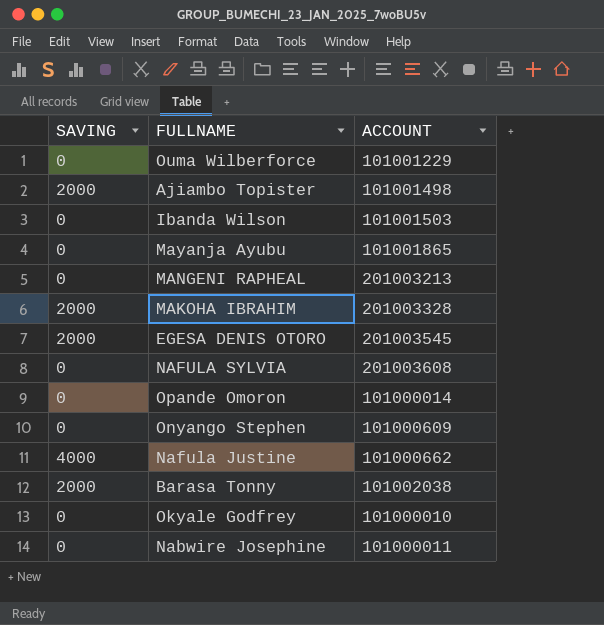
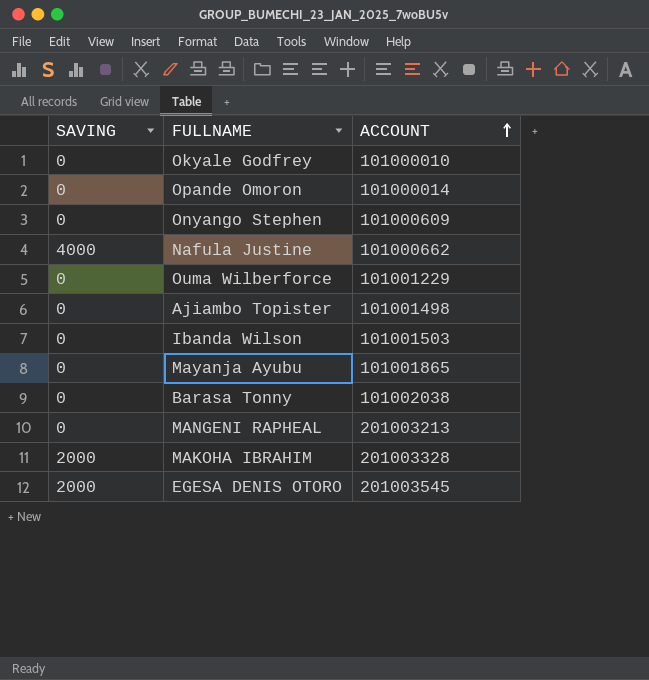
row order: none -> ACCOUNT ascending
row NAFULA SYLVIA: 0 | 201003608 -> none
row Nabwire Josephine: 0 | 101000011 -> none
Ajiambo Topister | SAVING: 2000 -> 0
Barasa Tonny | SAVING: 2000 -> 0

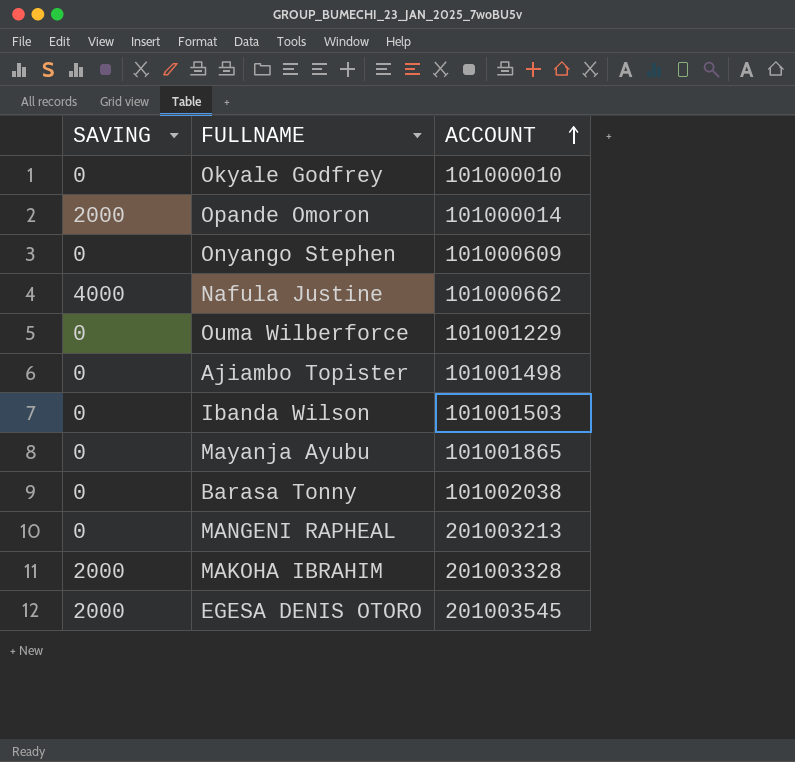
Opande Omoron | SAVING: 0 -> 2000

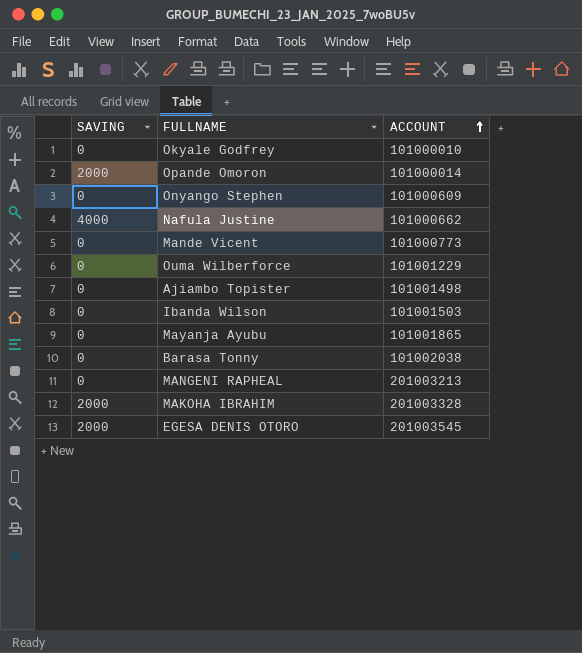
row Mande Vicent: none -> 0 | 101000773

